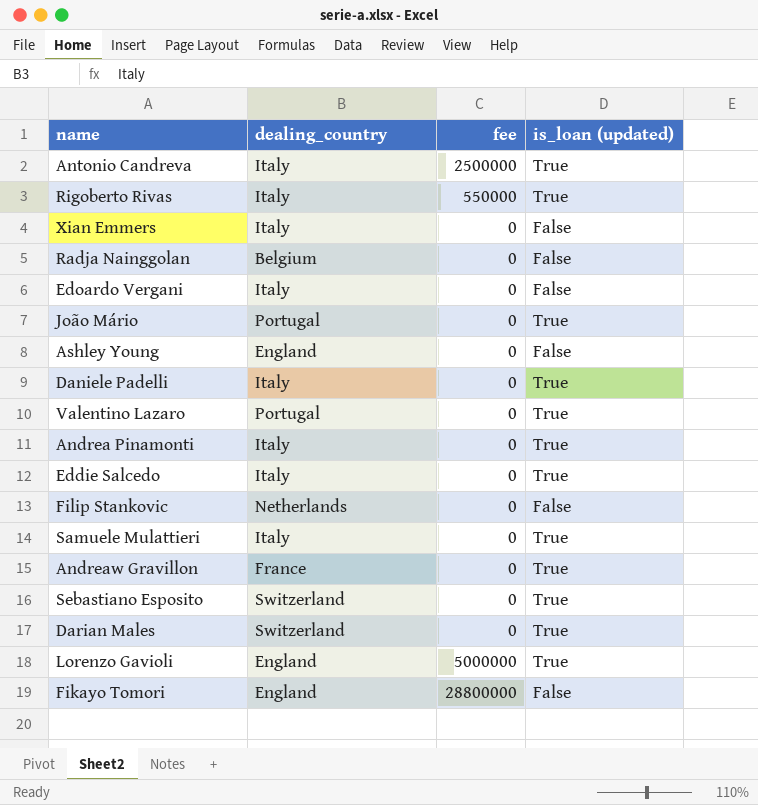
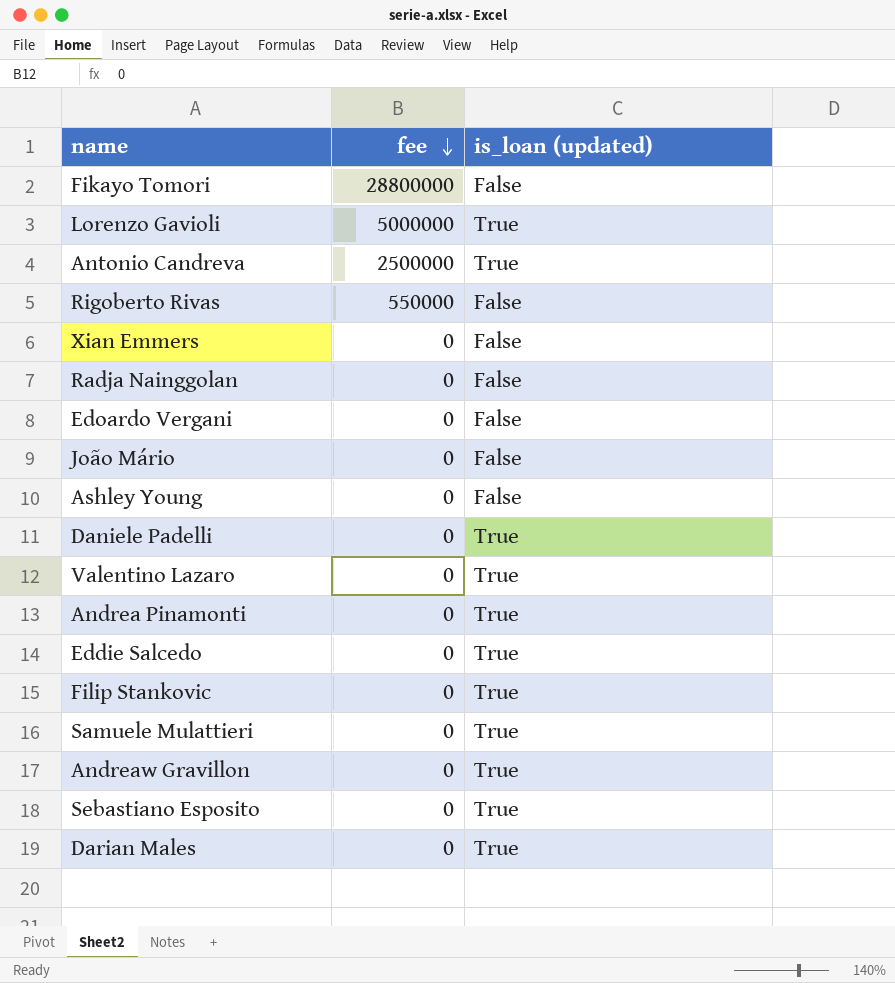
row order: none -> fee descending
column dealing_country | position: 2 -> none
Rigoberto Rivas | is_loan (updated): True -> False
João Mário | is_loan (updated): True -> False
Filip Stankovic | is_loan (updated): False -> True

